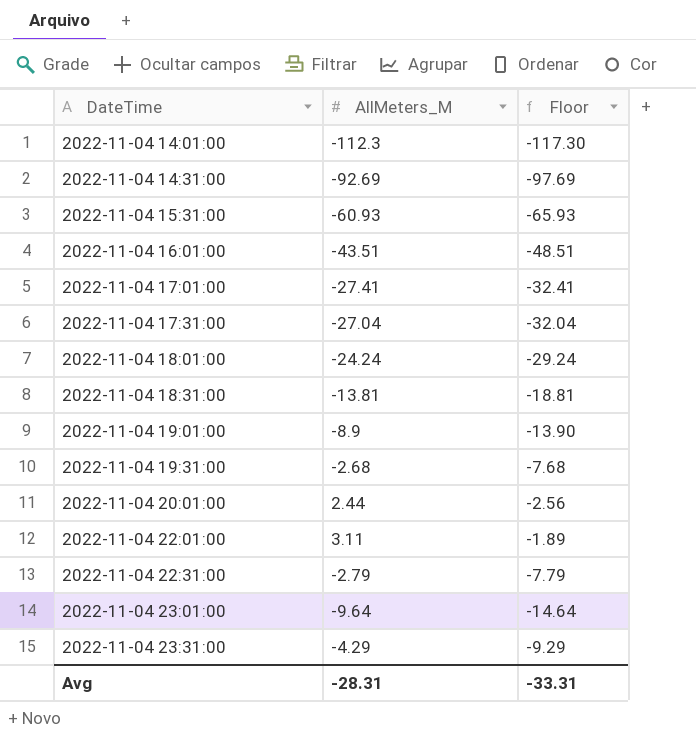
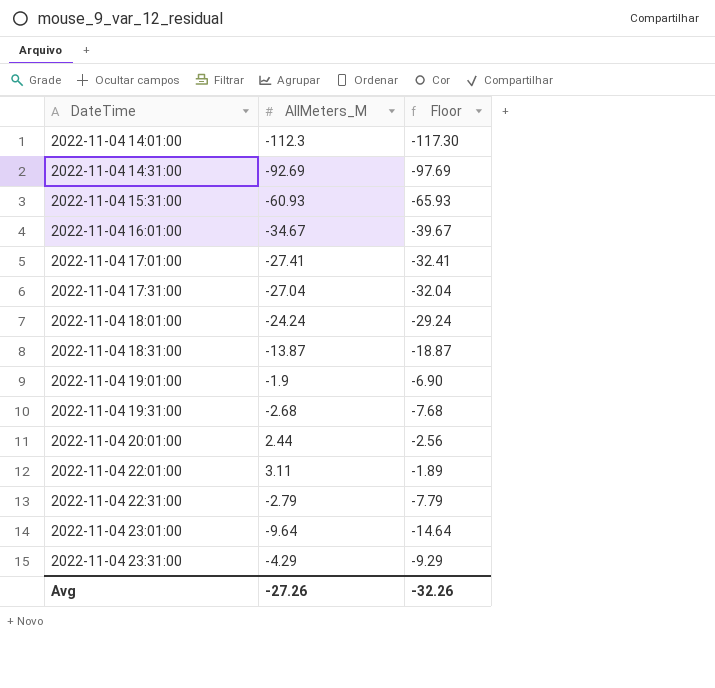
2022-11-04 16:01:00 | AllMeters_M: -43.51 -> -34.67
2022-11-04 16:01:00 | Floor: -48.51 -> -39.67
2022-11-04 18:31:00 | AllMeters_M: -13.81 -> -13.87
2022-11-04 18:31:00 | Floor: -18.81 -> -18.87
2022-11-04 19:01:00 | AllMeters_M: -8.9 -> -1.9
2022-11-04 19:01:00 | Floor: -13.90 -> -6.90
Avg | AllMeters_M: -28.31 -> -27.26
Avg | Floor: -33.31 -> -32.26

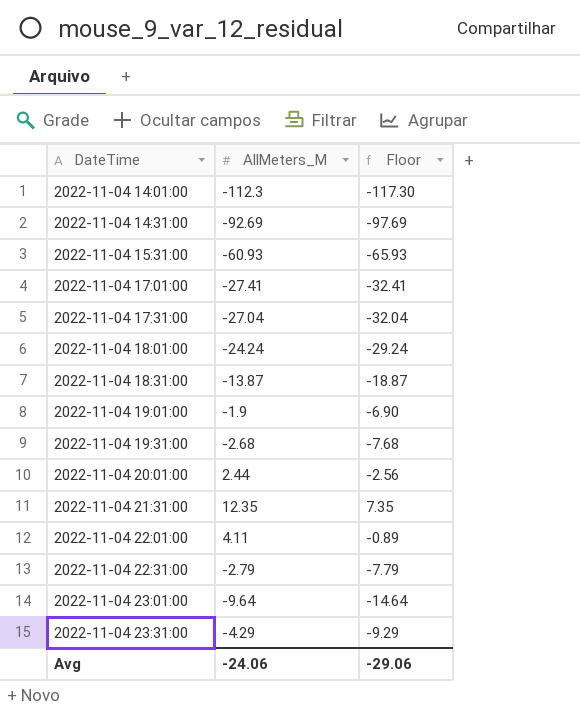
row 2022-11-04 16:01:00: -34.67 | -39.67 -> none
row 2022-11-04 21:31:00: none -> 12.35 | 7.35
2022-11-04 22:01:00 | AllMeters_M: 3.11 -> 4.11
2022-11-04 22:01:00 | Floor: -1.89 -> -0.89
Avg | AllMeters_M: -27.26 -> -24.06
Avg | Floor: -32.26 -> -29.06

